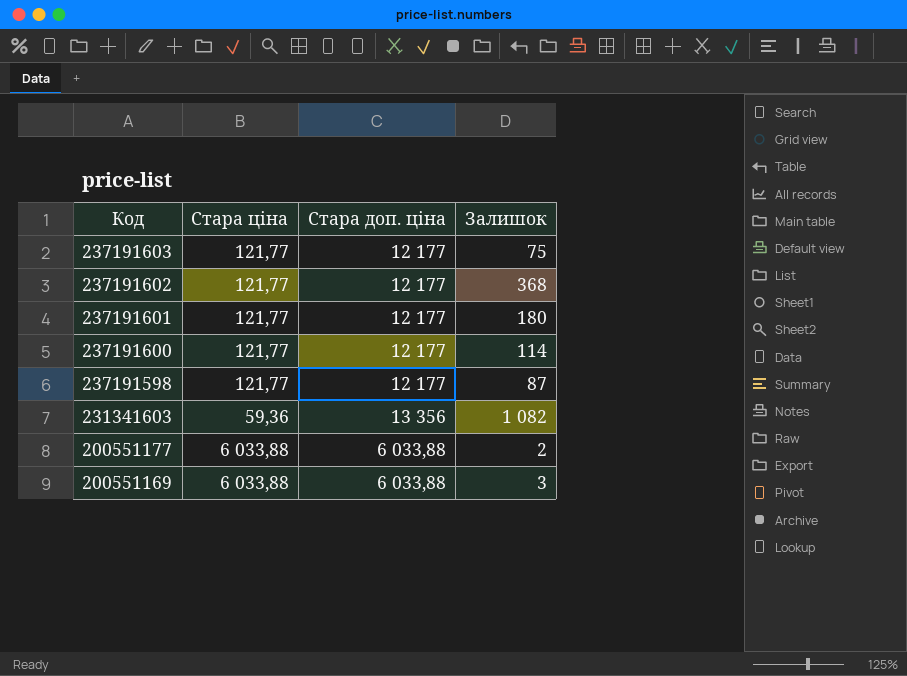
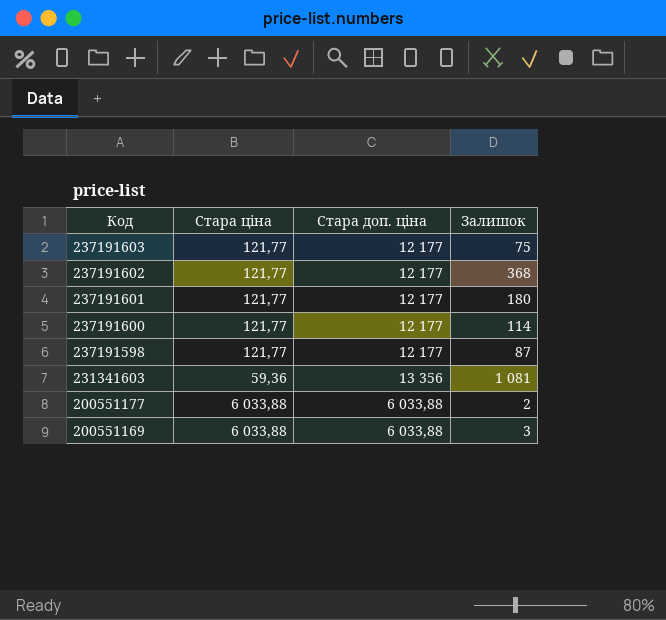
231341603 | Залишок: 1 082 -> 1 081

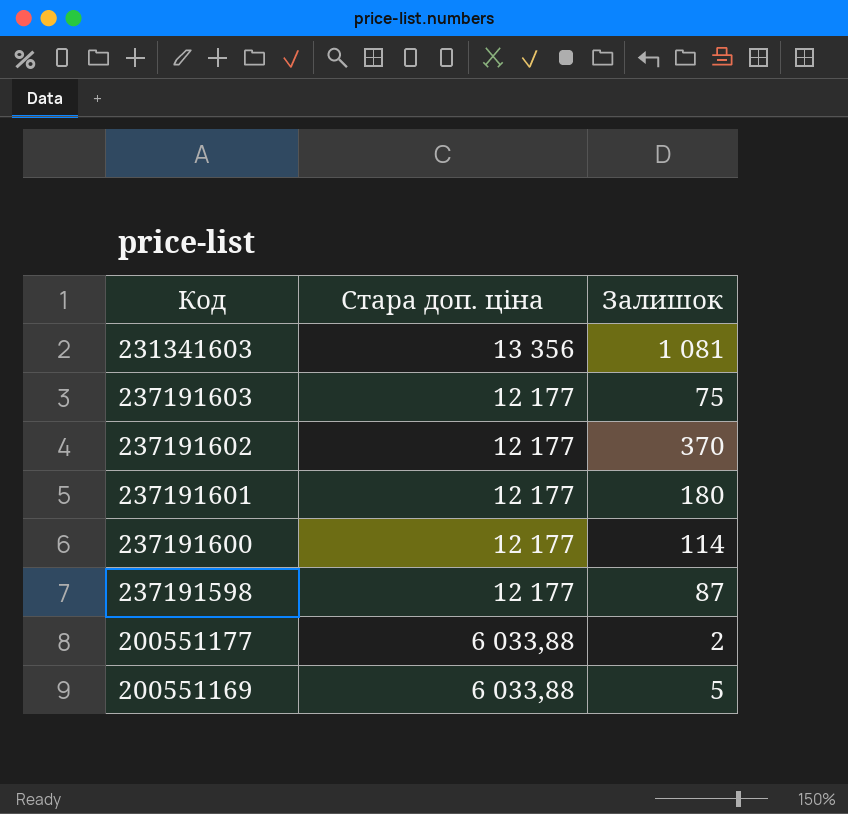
row order: Код descending -> Стара доп. ціна descending
column Стара ціна | position: 2 -> none
237191602 | Залишок: 368 -> 370
200551169 | Залишок: 3 -> 5

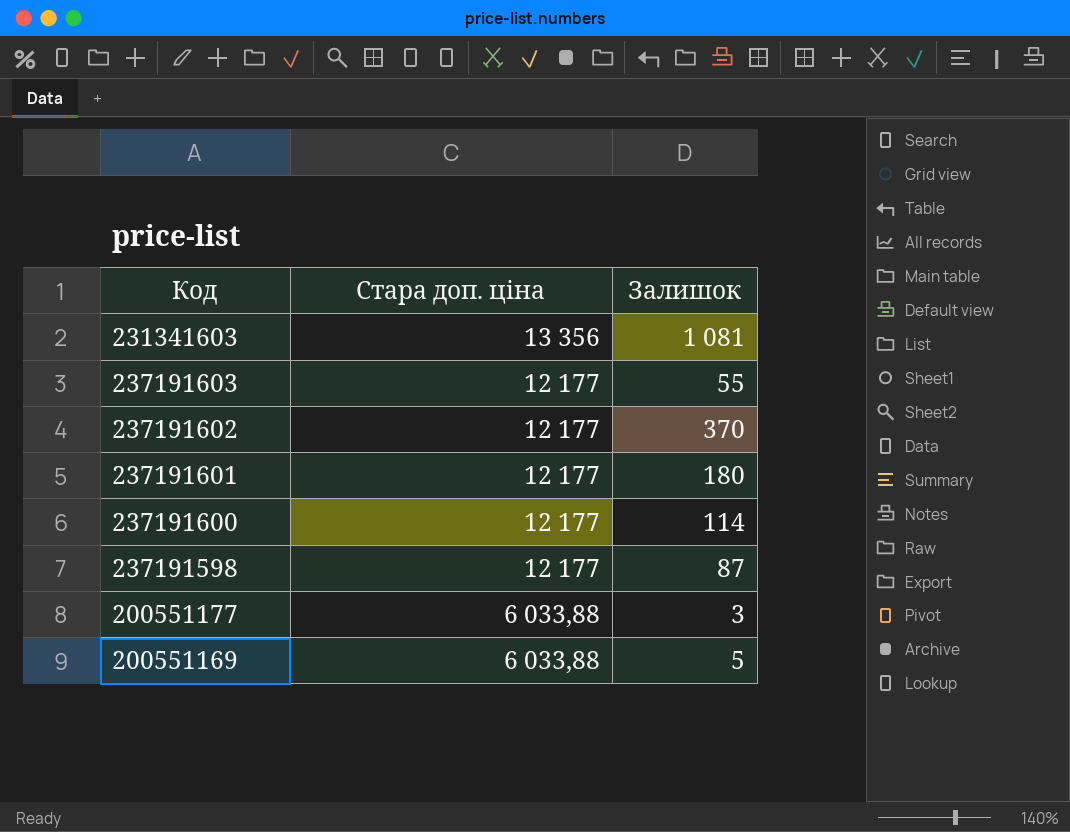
237191603 | Залишок: 75 -> 55
200551177 | Залишок: 2 -> 3

